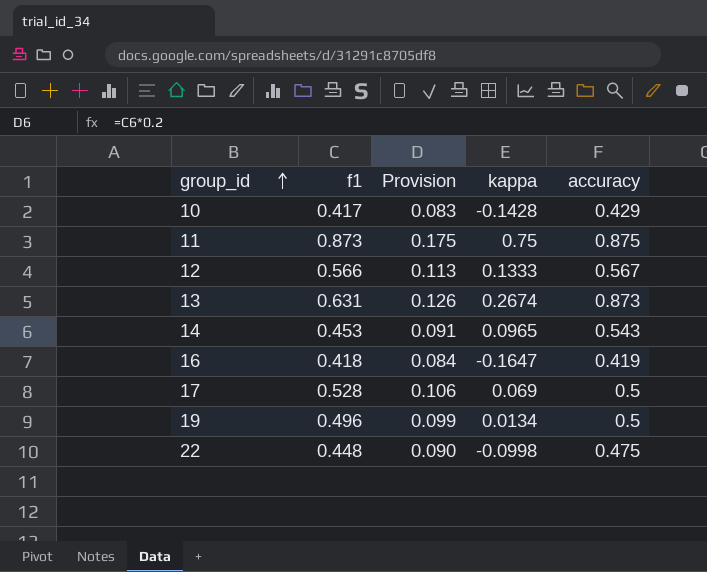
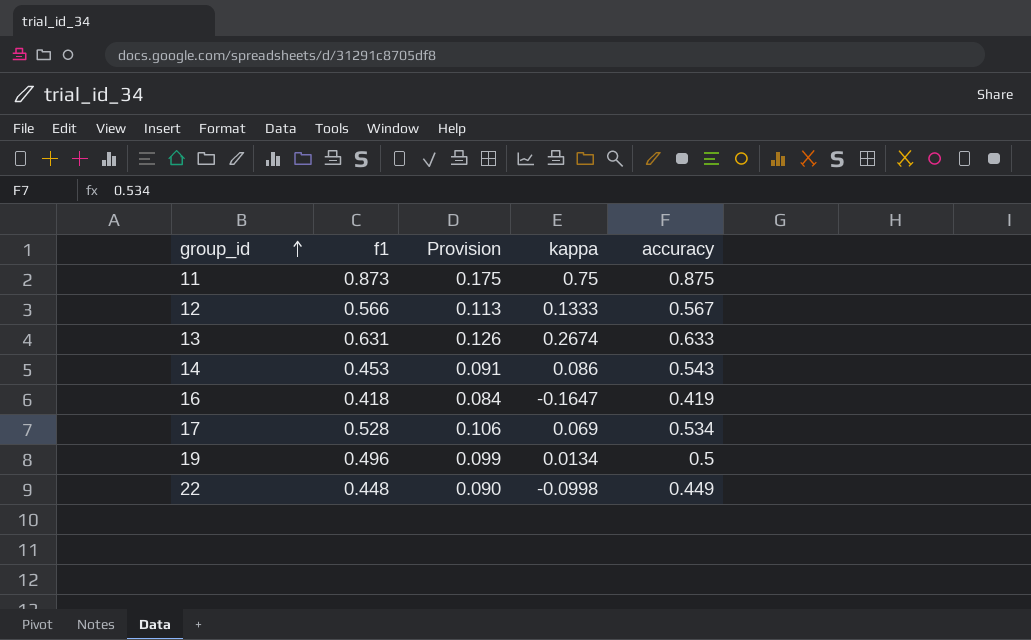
row 10: 0.417 | 0.083 | -0.1428 | 0.429 -> none
13 | accuracy: 0.873 -> 0.633
14 | kappa: 0.0965 -> 0.086
17 | accuracy: 0.5 -> 0.534
22 | accuracy: 0.475 -> 0.449

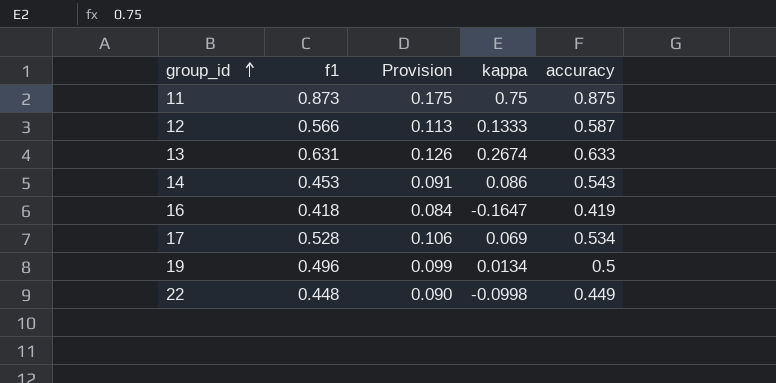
12 | accuracy: 0.567 -> 0.587

